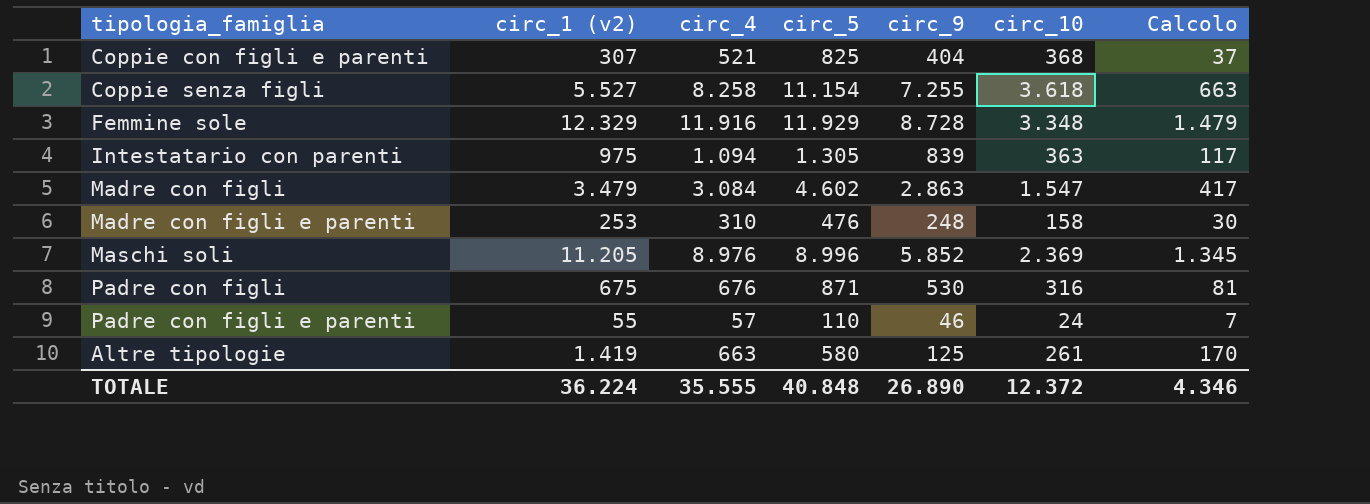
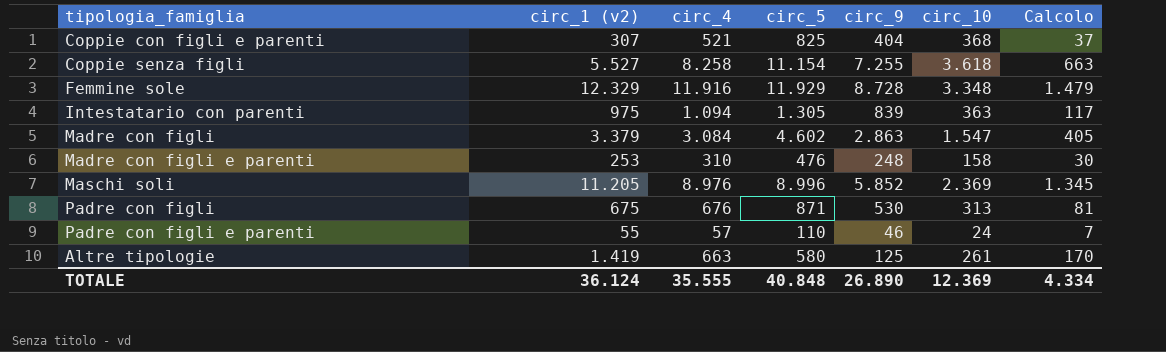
Madre con figli | circ_1 (v2): 3.479 -> 3.379
Madre con figli | Calcolo: 417 -> 405
Padre con figli | circ_10: 316 -> 313
TOTALE | circ_1 (v2): 36.224 -> 36.124
TOTALE | circ_10: 12.372 -> 12.369
TOTALE | Calcolo: 4.346 -> 4.334

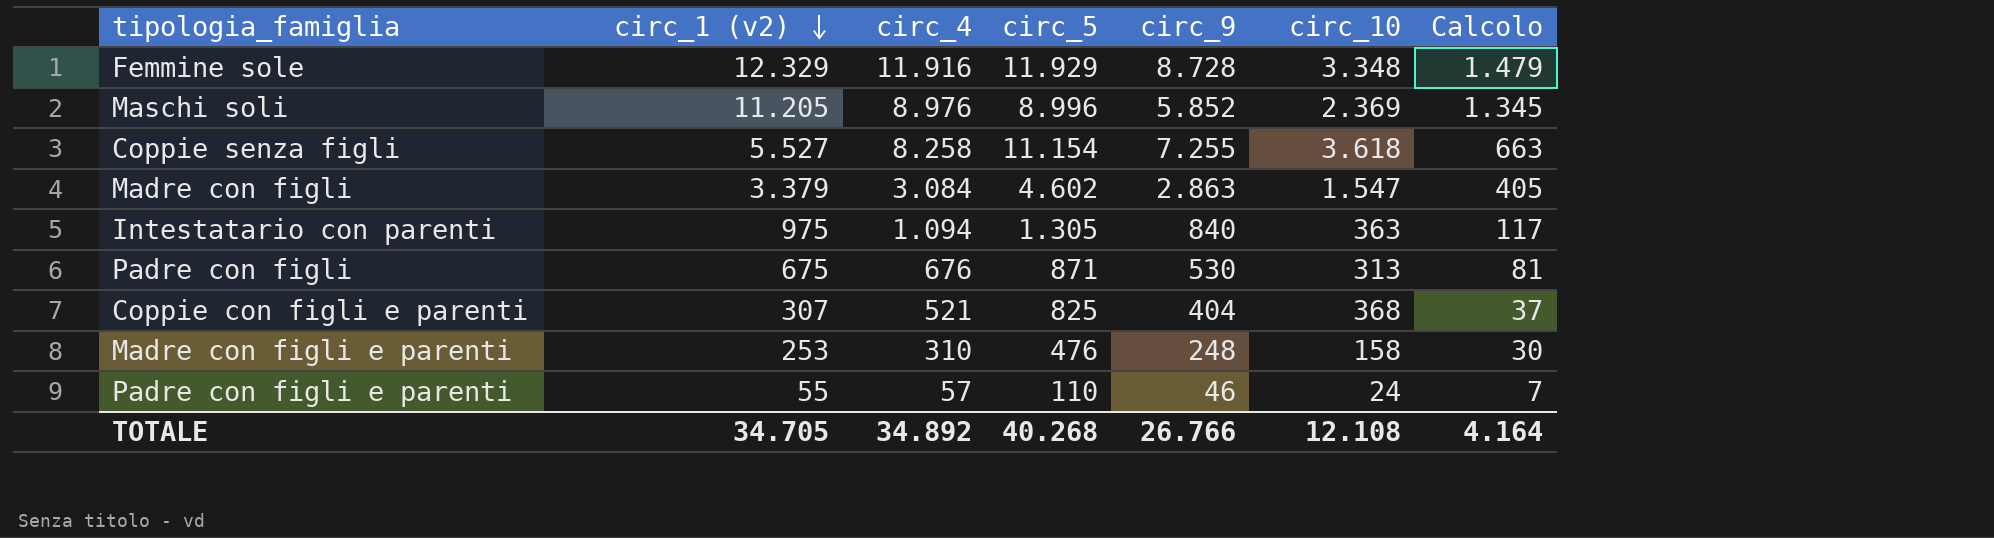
row order: none -> circ_1 (v2) descending
row Altre tipologie: 1.419 | 663 | 580 | 125 | 261 | 170 -> none
Intestatario con parenti | circ_9: 839 -> 840
TOTALE | circ_1 (v2): 36.124 -> 34.705
TOTALE | circ_4: 35.555 -> 34.892
TOTALE | circ_5: 40.848 -> 40.268
TOTALE | circ_9: 26.890 -> 26.766
TOTALE | circ_10: 12.369 -> 12.108
TOTALE | Calcolo: 4.334 -> 4.164

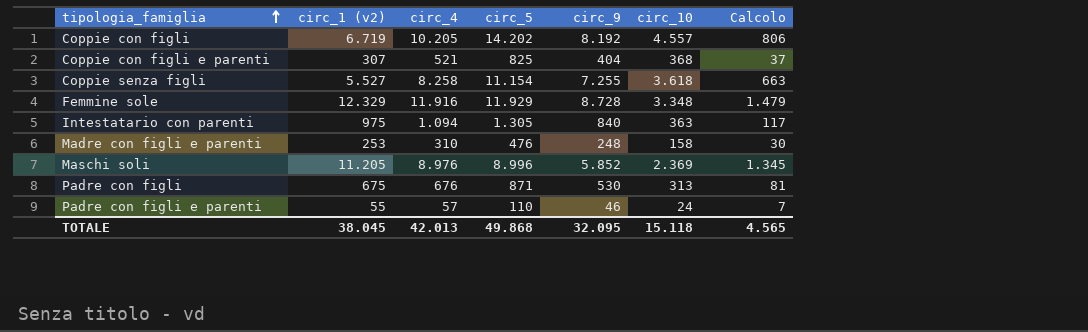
row order: circ_1 (v2) descending -> tipologia_famiglia ascending
row Madre con figli: 3.379 | 3.084 | 4.602 | 2.863 | 1.547 | 405 -> none
row Coppie con figli: none -> 6.719 | 10.205 | 14.202 | 8.192 | 4.557 | 806
TOTALE | circ_1 (v2): 34.705 -> 38.045
TOTALE | circ_4: 34.892 -> 42.013
TOTALE | circ_5: 40.268 -> 49.868
TOTALE | circ_9: 26.766 -> 32.095
TOTALE | circ_10: 12.108 -> 15.118
TOTALE | Calcolo: 4.164 -> 4.565

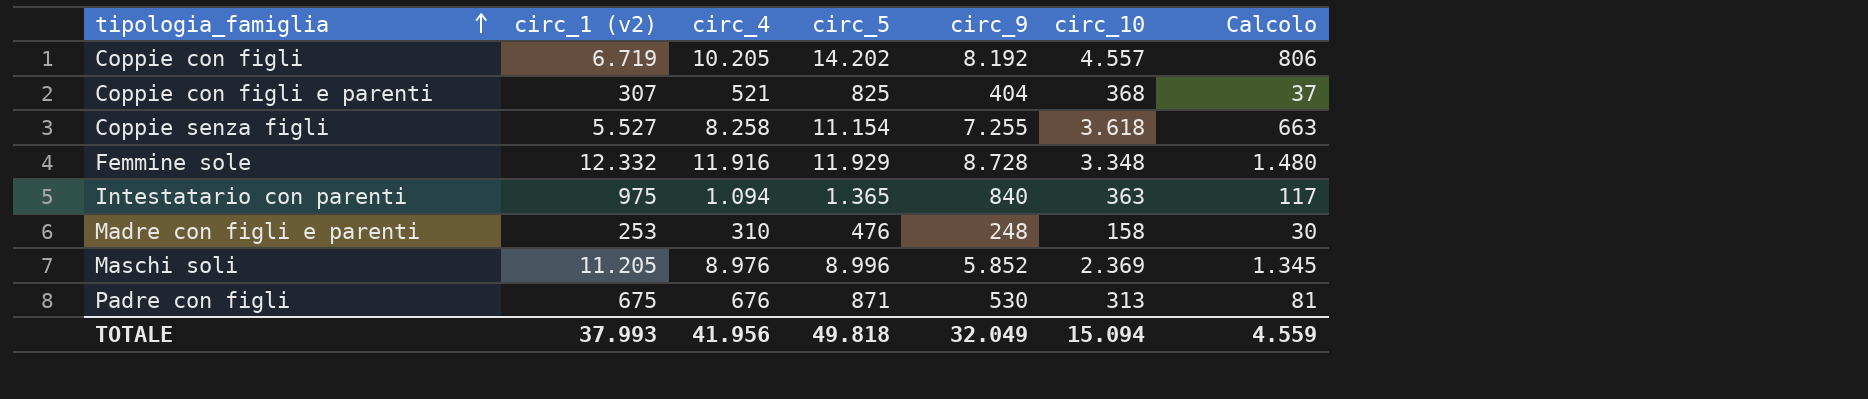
row Padre con figli e parenti: 55 | 57 | 110 | 46 | 24 | 7 -> none
Femmine sole | circ_1 (v2): 12.329 -> 12.332
Femmine sole | Calcolo: 1.479 -> 1.480
Intestatario con parenti | circ_5: 1.305 -> 1.365
TOTALE | circ_1 (v2): 38.045 -> 37.993
TOTALE | circ_4: 42.013 -> 41.956
TOTALE | circ_5: 49.868 -> 49.818
TOTALE | circ_9: 32.095 -> 32.049
TOTALE | circ_10: 15.118 -> 15.094
TOTALE | Calcolo: 4.565 -> 4.559

